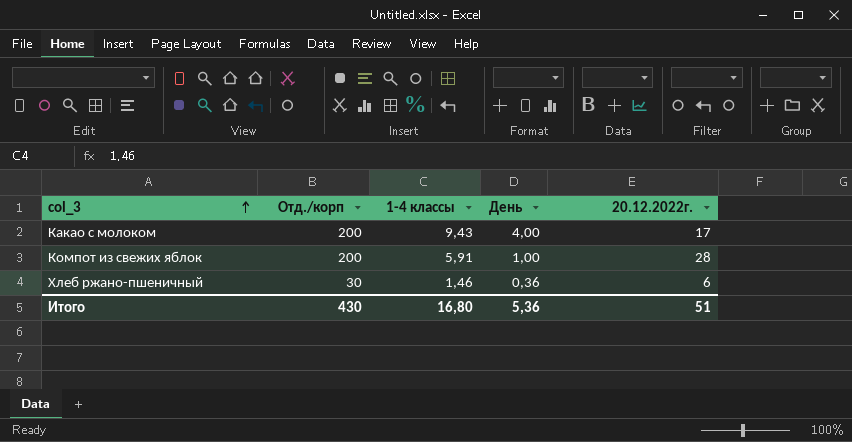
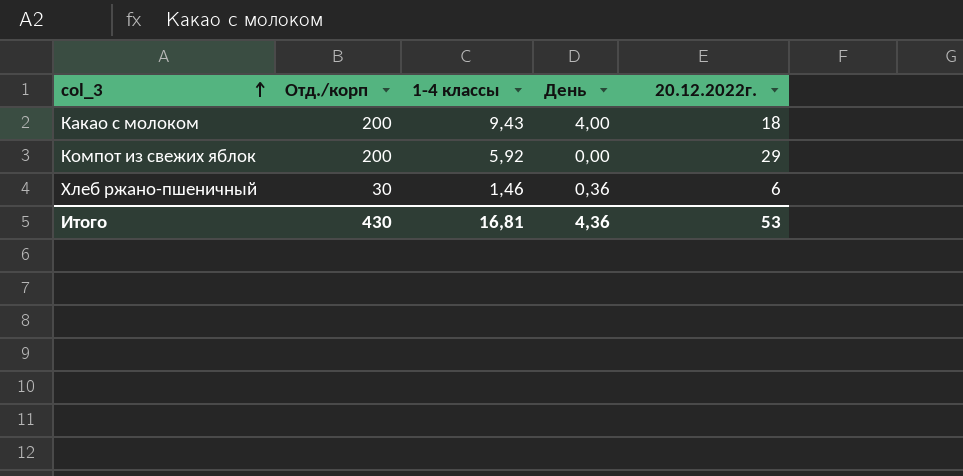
Какао с молоком | 20.12.2022г.: 17 -> 18
Компот из свежих яблок | 1-4 классы: 5,91 -> 5,92
Компот из свежих яблок | День: 1,00 -> 0,00
Компот из свежих яблок | 20.12.2022г.: 28 -> 29
Итого | 1-4 классы: 16,80 -> 16,81
Итого | День: 5,36 -> 4,36
Итого | 20.12.2022г.: 51 -> 53

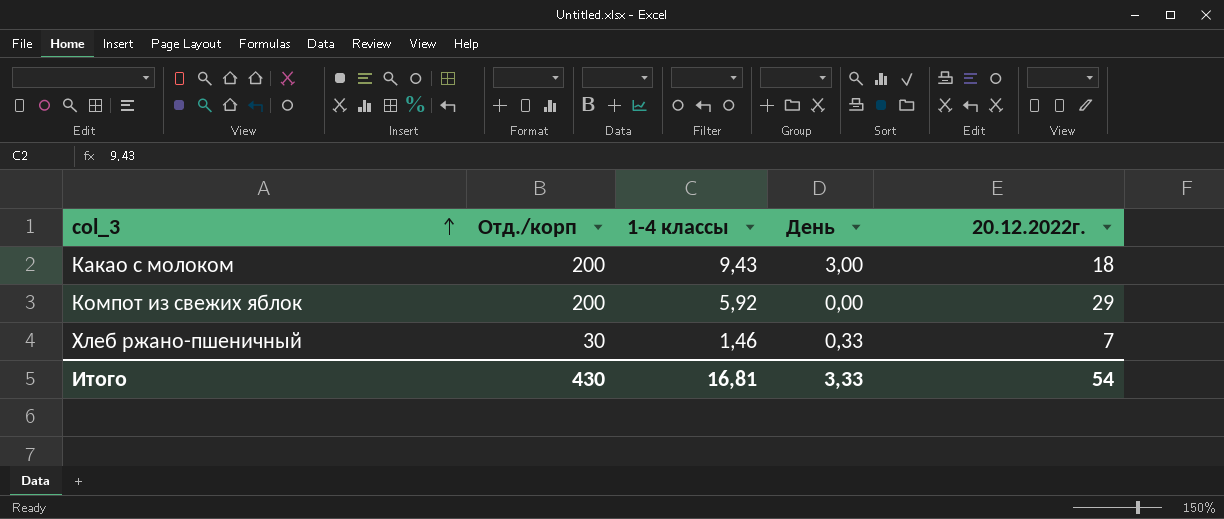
Какао с молоком | День: 4,00 -> 3,00
Хлеб ржано-пшеничный | День: 0,36 -> 0,33
Хлеб ржано-пшеничный | 20.12.2022г.: 6 -> 7
Итого | День: 4,36 -> 3,33
Итого | 20.12.2022г.: 53 -> 54

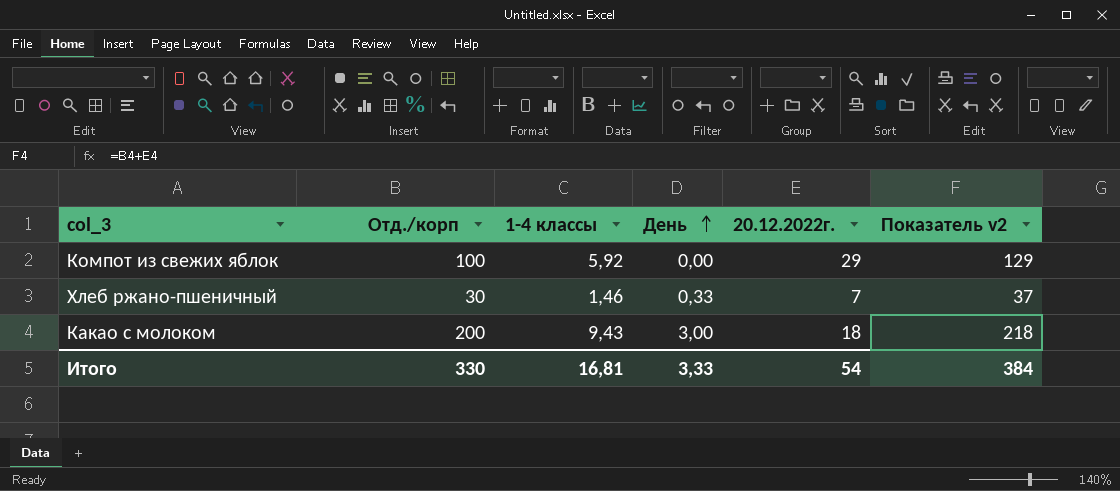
row order: col_3 ascending -> День ascending
column Показатель v2 | formula: none -> [Отд./корп] + [20.12.2022г.]
Компот из свежих яблок | Отд./корп: 200 -> 100
Итого | Отд./корп: 430 -> 330

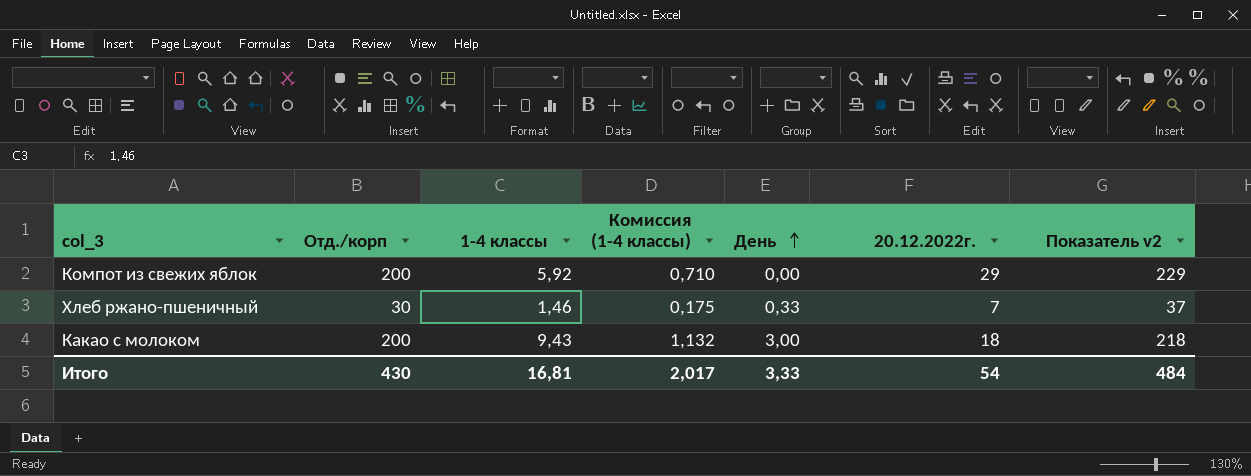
column Комиссия (1-4 классы) | formula: none -> [1-4 классы] * 0,12
Компот из свежих яблок | Отд./корп: 100 -> 200
Компот из свежих яблок | Показатель v2: 129 -> 229
Итого | Отд./корп: 330 -> 430
Итого | Показатель v2: 384 -> 484

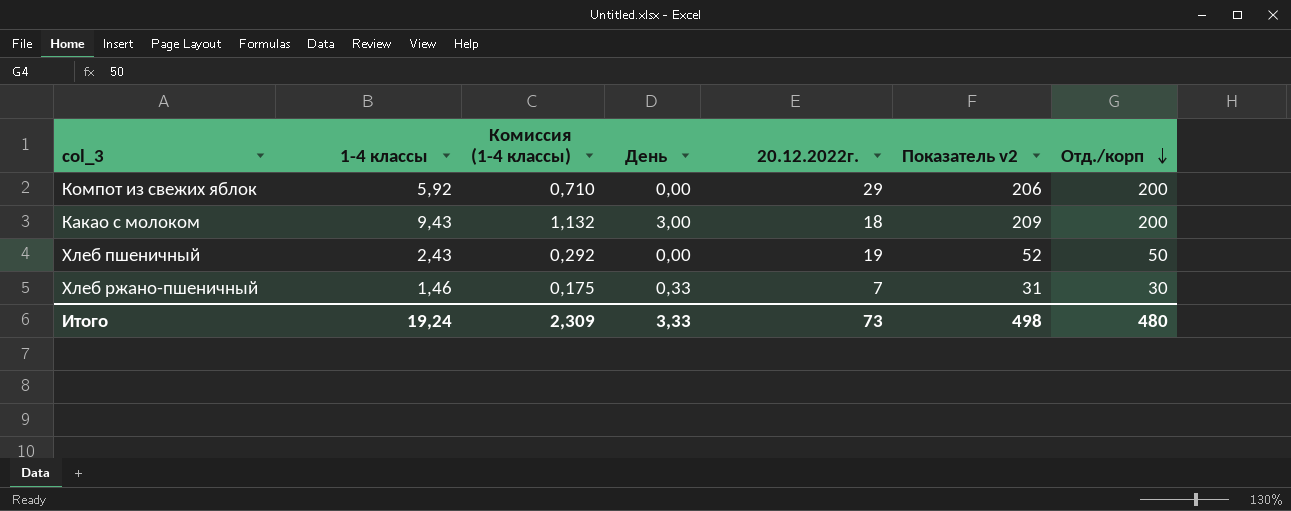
row order: День ascending -> Отд./корп descending
column Показатель v2 | formula: [Отд./корп] + [20.12.2022г.] -> [1-4 классы] + [Отд./корп]
column Отд./корп | position: 2 -> 7
row Хлеб пшеничный: none -> 2,43 | 0,292 | 0,00 | 19 | 52 | 50
Итого | 1-4 классы: 16,81 -> 19,24
Итого | Комиссия (1-4 классы): 2,017 -> 2,309
Итого | 20.12.2022г.: 54 -> 73
Итого | Показатель v2: 484 -> 498
Итого | Отд./корп: 430 -> 480

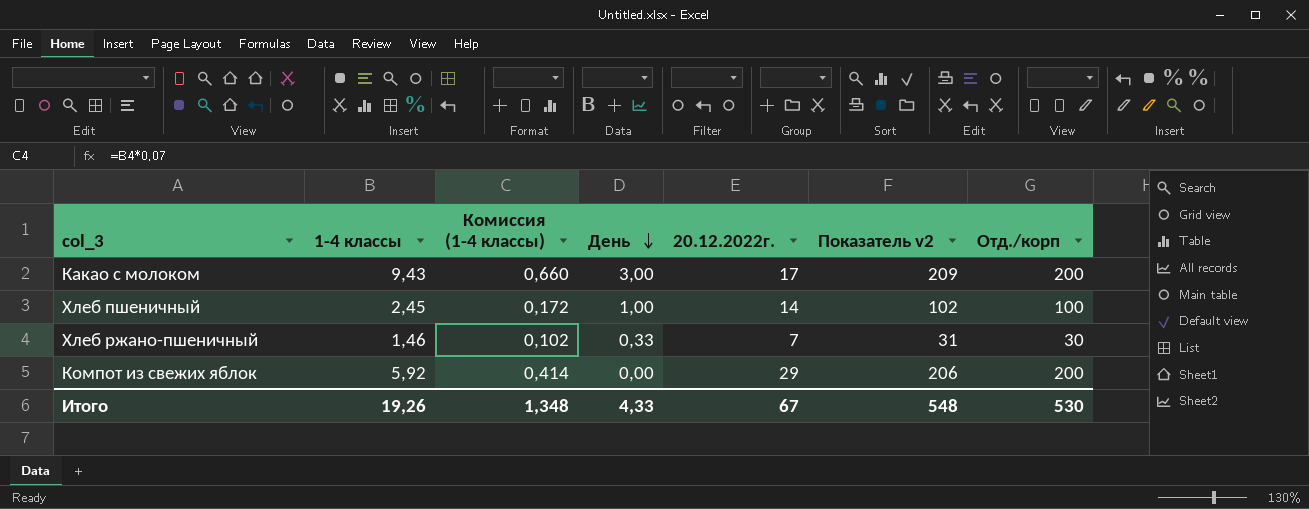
row order: Отд./корп descending -> День descending
column Комиссия (1-4 классы) | formula: [1-4 классы] * 0,12 -> [1-4 классы] * 0,07
Какао с молоком | 20.12.2022г.: 18 -> 17
Хлеб пшеничный | 1-4 классы: 2,43 -> 2,45
Хлеб пшеничный | День: 0,00 -> 1,00
Хлеб пшеничный | 20.12.2022г.: 19 -> 14
Хлеб пшеничный | Показатель v2: 52 -> 102
Хлеб пшеничный | Отд./корп: 50 -> 100
Итого | 1-4 классы: 19,24 -> 19,26
Итого | Комиссия (1-4 классы): 2,309 -> 1,348
Итого | День: 3,33 -> 4,33
Итого | 20.12.2022г.: 73 -> 67
Итого | Показатель v2: 498 -> 548
Итого | Отд./корп: 480 -> 530

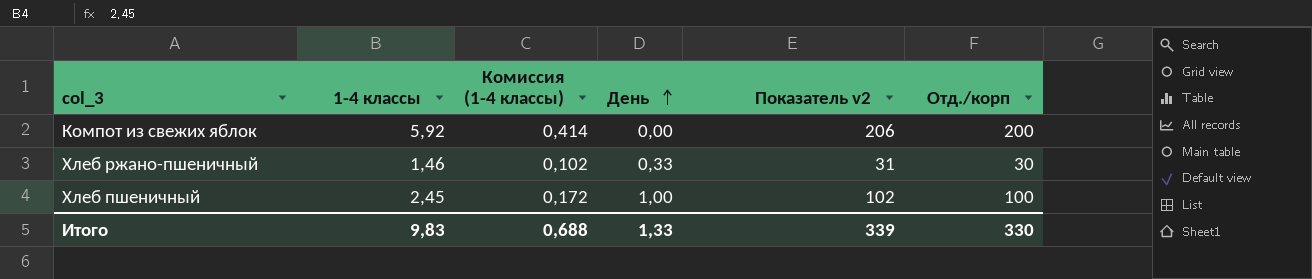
row order: День descending -> День ascending
column 20.12.2022г. | position: 5 -> none
row Какао с молоком: 9,43 | 0,660 | 3,00 | 17 | 209 | 200 -> none
Итого | 1-4 классы: 19,26 -> 9,83
Итого | Комиссия (1-4 классы): 1,348 -> 0,688
Итого | День: 4,33 -> 1,33
Итого | Показатель v2: 548 -> 339
Итого | Отд./корп: 530 -> 330

